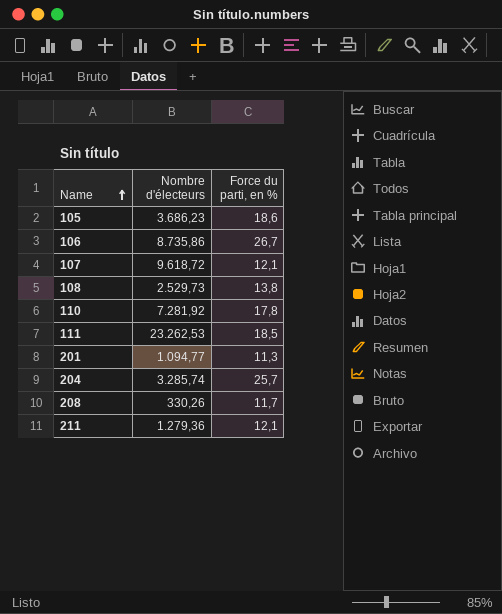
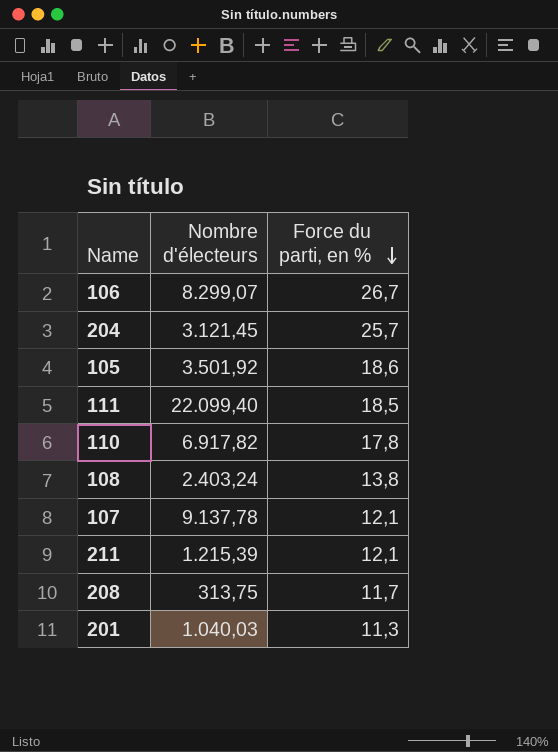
row order: Name ascending -> Force du parti, en % descending
106 | Nombre d'électeurs: 8.735,86 -> 8.299,07
204 | Nombre d'électeurs: 3.285,74 -> 3.121,45
105 | Nombre d'électeurs: 3.686,23 -> 3.501,92
111 | Nombre d'électeurs: 23.262,53 -> 22.099,40
110 | Nombre d'électeurs: 7.281,92 -> 6.917,82
108 | Nombre d'électeurs: 2.529,73 -> 2.403,24
107 | Nombre d'électeurs: 9.618,72 -> 9.137,78
211 | Nombre d'électeurs: 1.279,36 -> 1.215,39
208 | Nombre d'électeurs: 330,26 -> 313,75
201 | Nombre d'électeurs: 1.094,77 -> 1.040,03

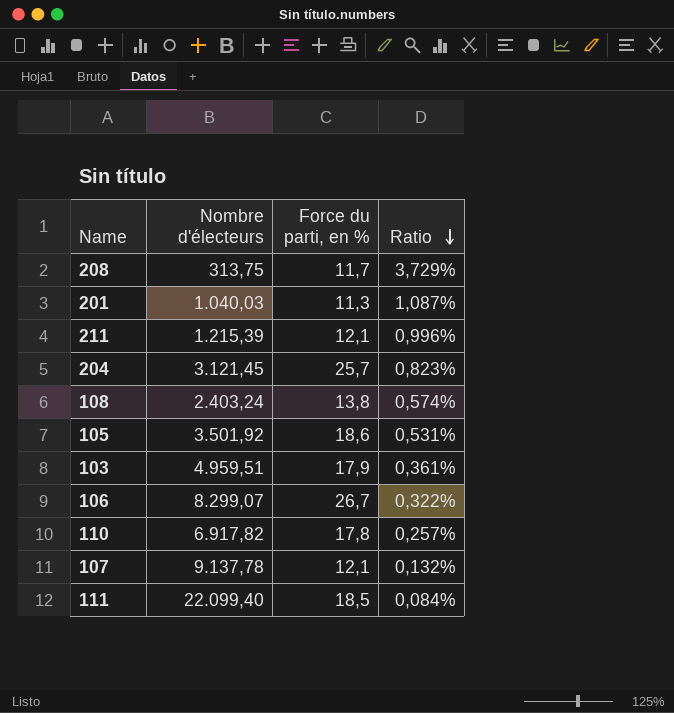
row order: Force du parti, en % descending -> Ratio descending
column Ratio | formula: none -> [Force du parti, en %] / [Nombre d'électeurs]
row 103: none -> 4.959,51 | 17,9 | 0,361%

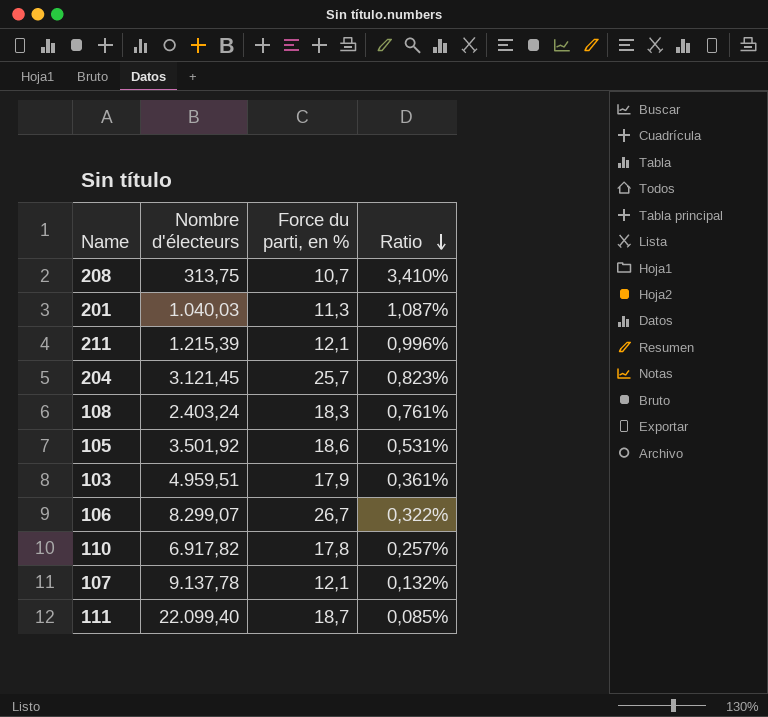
208 | Force du parti, en %: 11,7 -> 10,7
208 | Ratio: 3,729% -> 3,410%
108 | Force du parti, en %: 13,8 -> 18,3
108 | Ratio: 0,574% -> 0,761%
111 | Force du parti, en %: 18,5 -> 18,7
111 | Ratio: 0,084% -> 0,085%

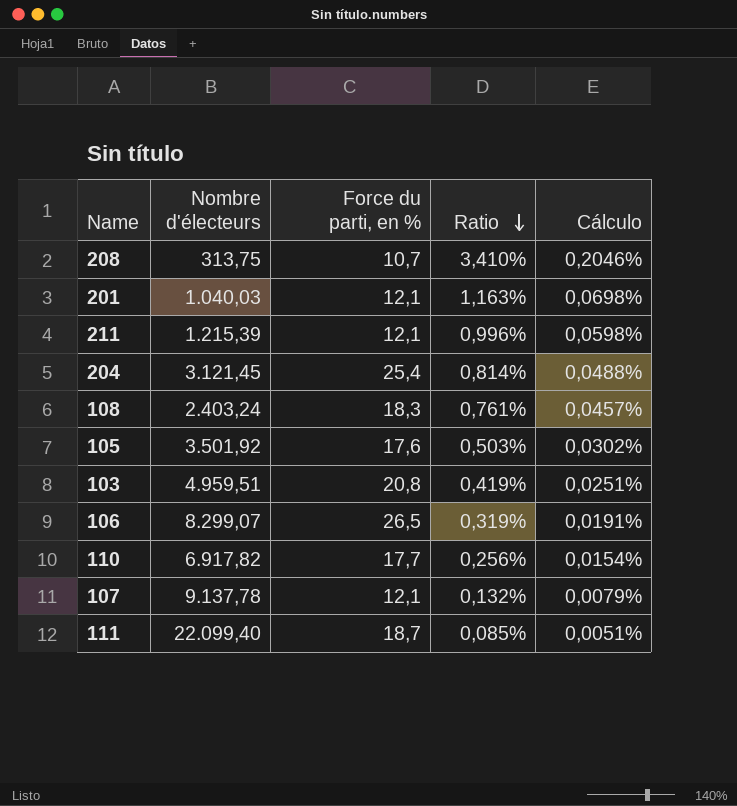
column Cálculo | formula: none -> [Ratio] * 0,06
201 | Force du parti, en %: 11,3 -> 12,1
201 | Ratio: 1,087% -> 1,163%
204 | Force du parti, en %: 25,7 -> 25,4
204 | Ratio: 0,823% -> 0,814%
105 | Force du parti, en %: 18,6 -> 17,6
105 | Ratio: 0,531% -> 0,503%
103 | Force du parti, en %: 17,9 -> 20,8
103 | Ratio: 0,361% -> 0,419%
106 | Force du parti, en %: 26,7 -> 26,5
106 | Ratio: 0,322% -> 0,319%
110 | Force du parti, en %: 17,8 -> 17,7
110 | Ratio: 0,257% -> 0,256%

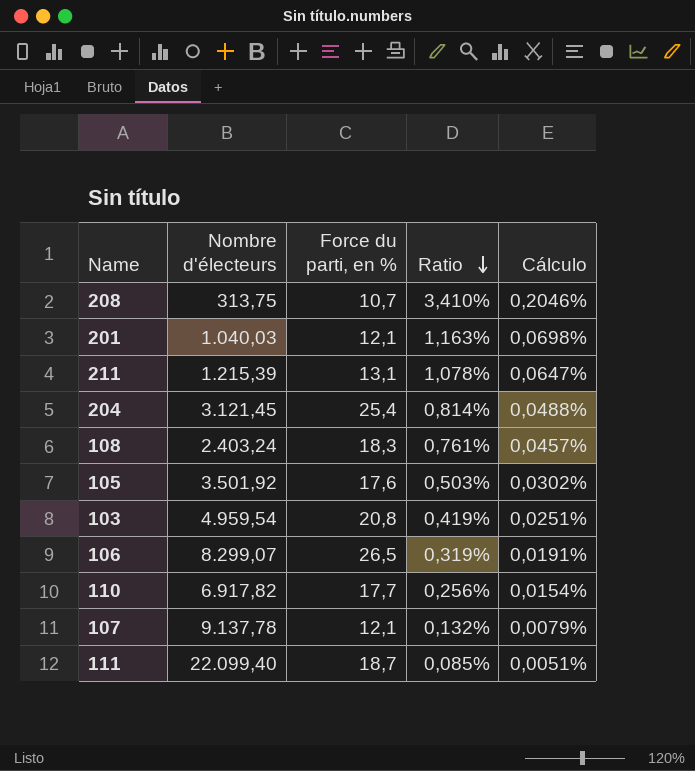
211 | Force du parti, en %: 12,1 -> 13,1
211 | Ratio: 0,996% -> 1,078%
211 | Cálculo: 0,0598% -> 0,0647%
103 | Nombre d'électeurs: 4.959,51 -> 4.959,54

